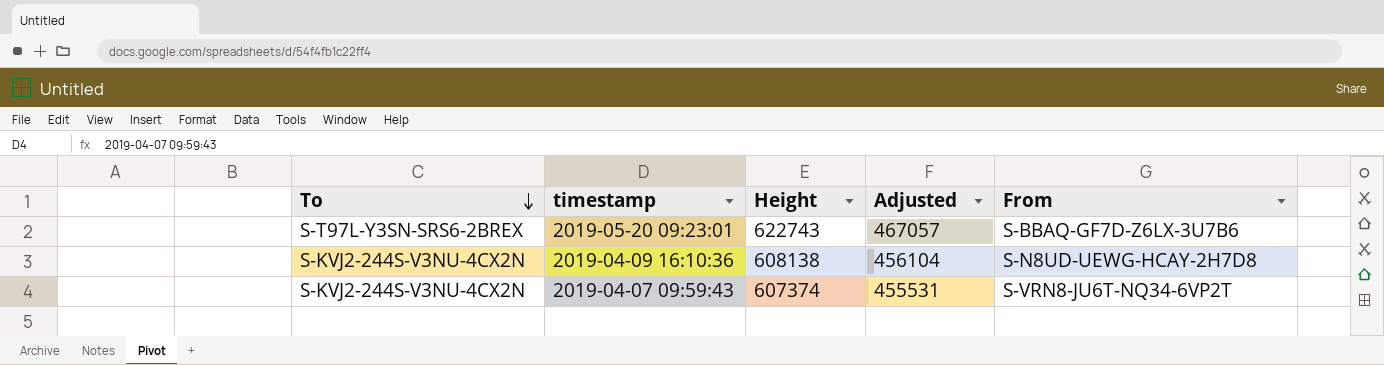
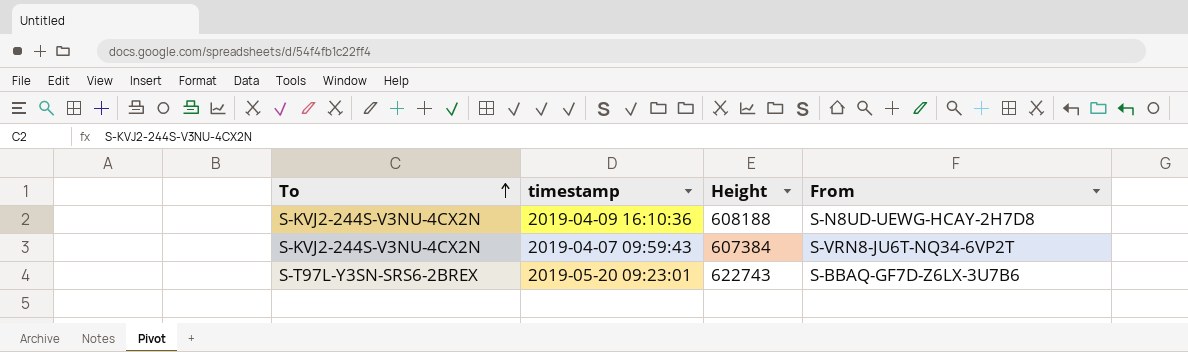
row order: To descending -> To ascending
column Adjusted | formula: [Height] * 0.75 -> none
2019-04-09 16:10:36 | Height: 608138 -> 608188
2019-04-07 09:59:43 | Height: 607374 -> 607384

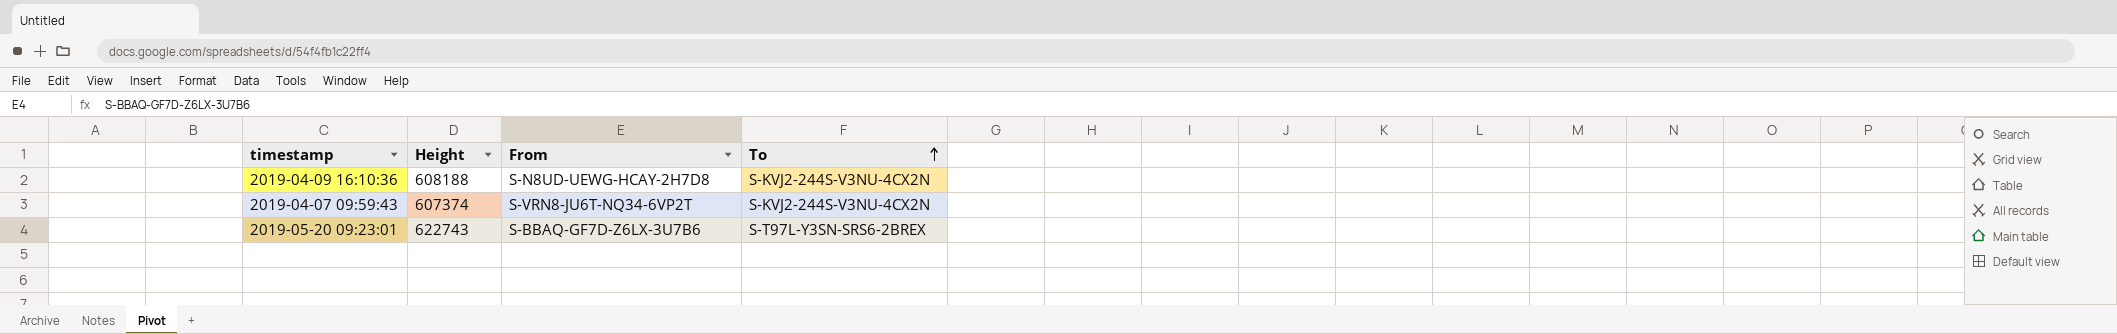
column To | position: 1 -> 4
2019-04-07 09:59:43 | Height: 607384 -> 607374

